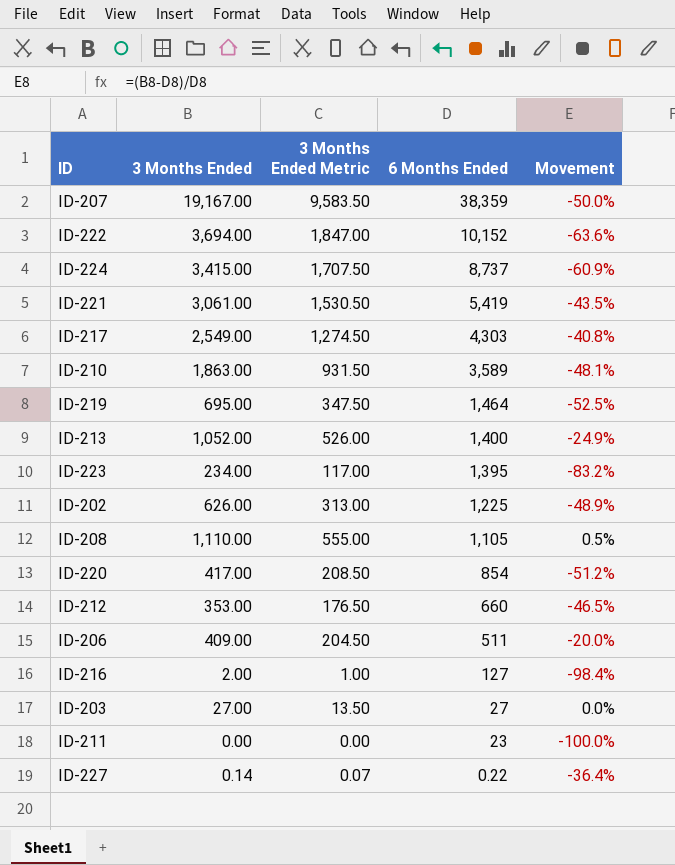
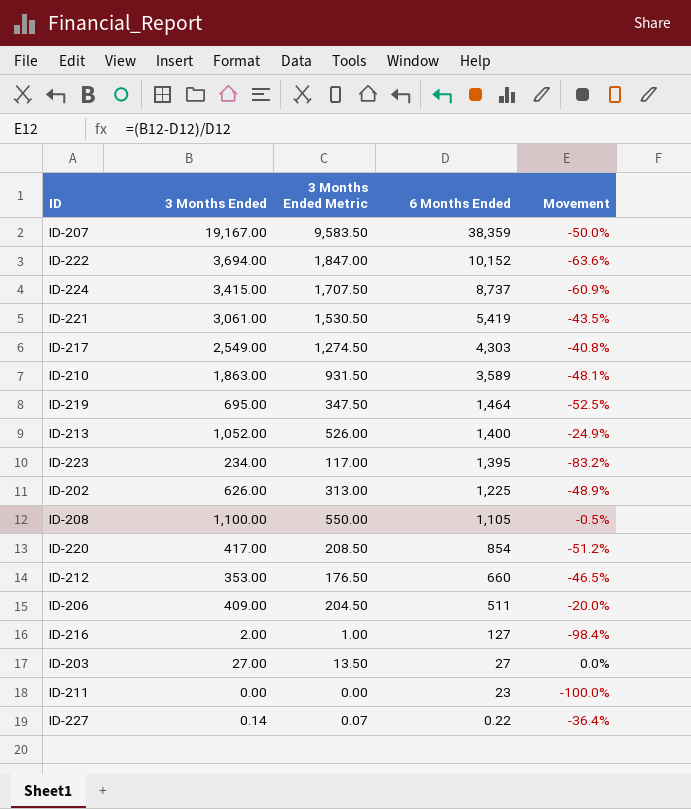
ID-208 | 3 Months Ended: 1,110.00 -> 1,100.00
ID-208 | 3 Months Ended Metric: 555.00 -> 550.00
ID-208 | Movement: 0.5% -> -0.5%

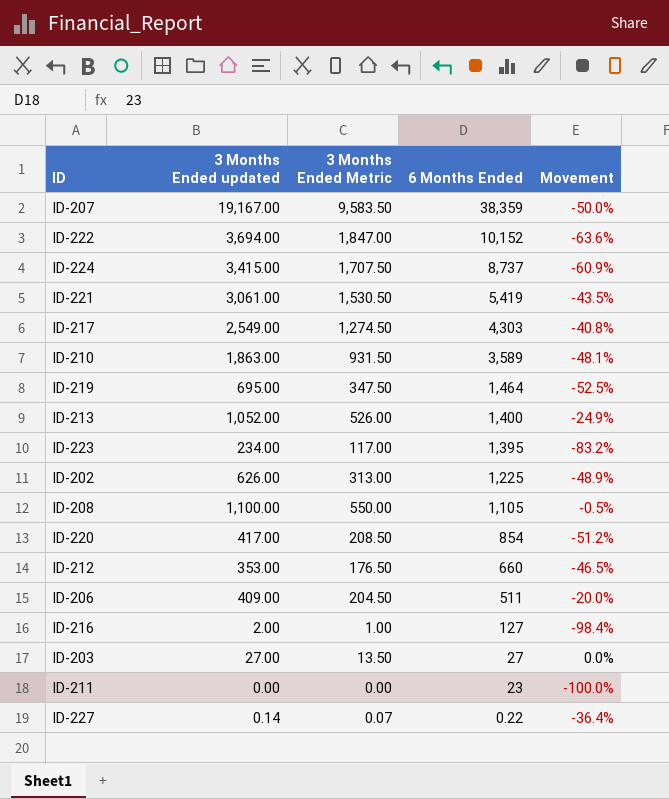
column name: 3 Months Ended -> 3 Months Ended updated

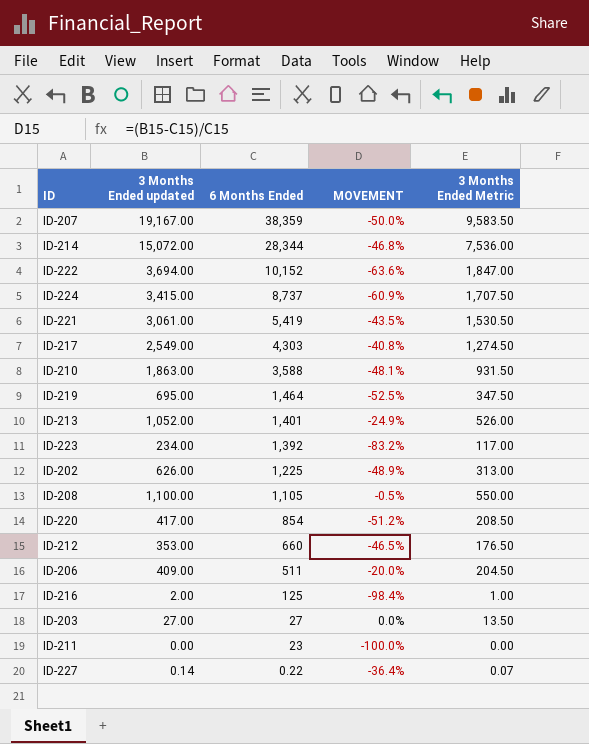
column name: Movement -> MOVEMENT
column 3 Months Ended Metric | position: 3 -> 5
row ID-214: none -> 15,072.00 | 28,344 | -46.8% | 7,536.00
ID-210 | 6 Months Ended: 3,589 -> 3,588
ID-213 | 6 Months Ended: 1,400 -> 1,401
ID-223 | 6 Months Ended: 1,395 -> 1,392
ID-216 | 6 Months Ended: 127 -> 125

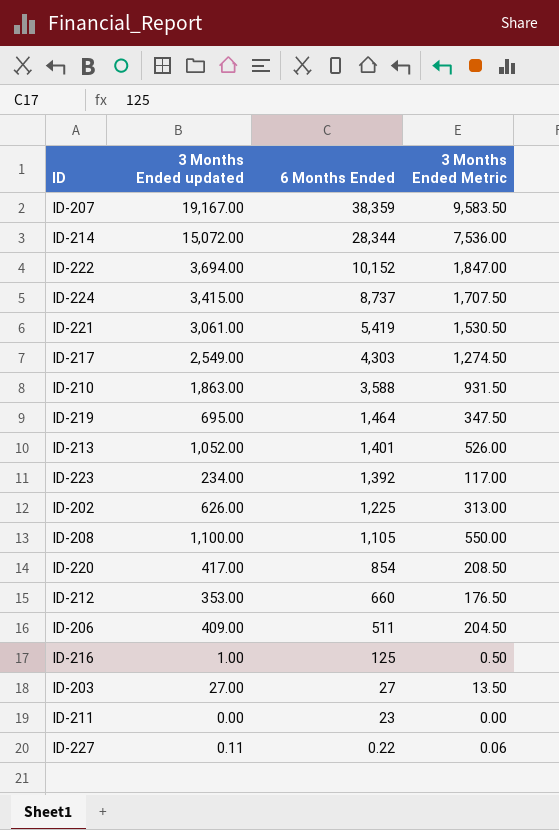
column MOVEMENT | formula: ([3 Months Ended updated] - [6 Months Ended]) / [6 Months Ended] -> none
ID-216 | 3 Months Ended updated: 2.00 -> 1.00
ID-216 | 3 Months Ended Metric: 1.00 -> 0.50
ID-227 | 3 Months Ended updated: 0.14 -> 0.11
ID-227 | 3 Months Ended Metric: 0.07 -> 0.06

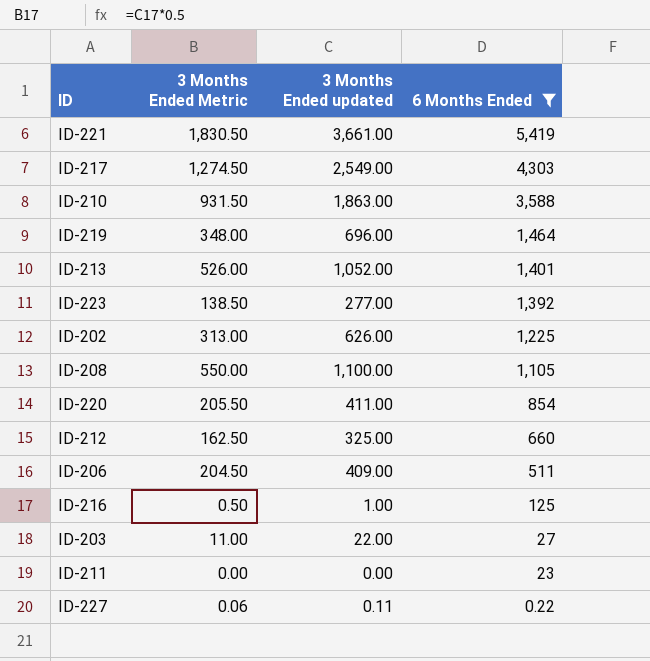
filter: none -> 6 Months Ended <= 5,419
column 3 Months Ended Metric | position: 4 -> 2
ID-221 | 3 Months Ended Metric: 1,530.50 -> 1,830.50
ID-221 | 3 Months Ended updated: 3,061.00 -> 3,661.00
ID-219 | 3 Months Ended Metric: 347.50 -> 348.00
ID-219 | 3 Months Ended updated: 695.00 -> 696.00
ID-223 | 3 Months Ended Metric: 117.00 -> 138.50
ID-223 | 3 Months Ended updated: 234.00 -> 277.00
ID-220 | 3 Months Ended Metric: 208.50 -> 205.50
ID-220 | 3 Months Ended updated: 417.00 -> 411.00
ID-212 | 3 Months Ended Metric: 176.50 -> 162.50
ID-212 | 3 Months Ended updated: 353.00 -> 325.00
ID-203 | 3 Months Ended Metric: 13.50 -> 11.00
ID-203 | 3 Months Ended updated: 27.00 -> 22.00

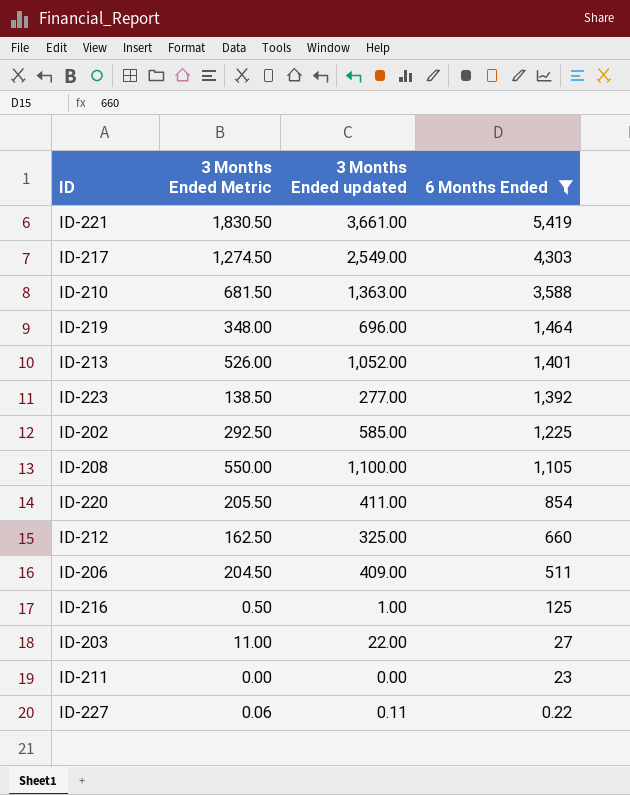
ID-210 | 3 Months Ended Metric: 931.50 -> 681.50
ID-210 | 3 Months Ended updated: 1,863.00 -> 1,363.00
ID-202 | 3 Months Ended Metric: 313.00 -> 292.50
ID-202 | 3 Months Ended updated: 626.00 -> 585.00

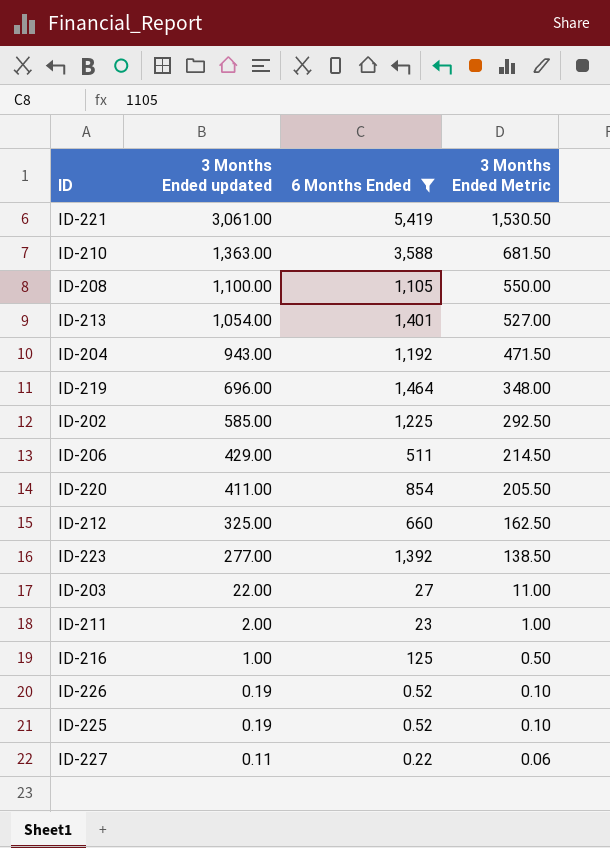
row order: 6 Months Ended descending -> 3 Months Ended updated descending
column 3 Months Ended Metric | position: 2 -> 4
row ID-217: 1,274.50 | 2,549.00 | 4,303 -> none
ID-221 | 3 Months Ended updated: 3,661.00 -> 3,061.00
ID-221 | 3 Months Ended Metric: 1,830.50 -> 1,530.50
ID-213 | 3 Months Ended updated: 1,052.00 -> 1,054.00
ID-213 | 3 Months Ended Metric: 526.00 -> 527.00
row ID-204: none -> 943.00 | 1,192 | 471.50
ID-206 | 3 Months Ended updated: 409.00 -> 429.00
ID-206 | 3 Months Ended Metric: 204.50 -> 214.50
ID-211 | 3 Months Ended updated: 0.00 -> 2.00
ID-211 | 3 Months Ended Metric: 0.00 -> 1.00
row ID-226: none -> 0.19 | 0.52 | 0.10
row ID-225: none -> 0.19 | 0.52 | 0.10

